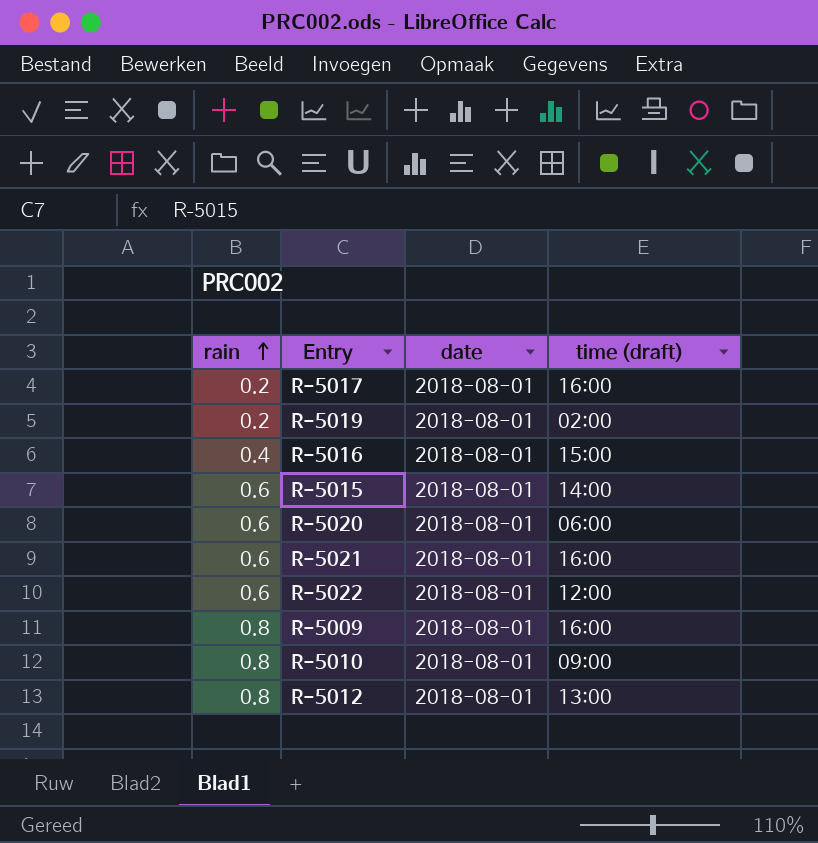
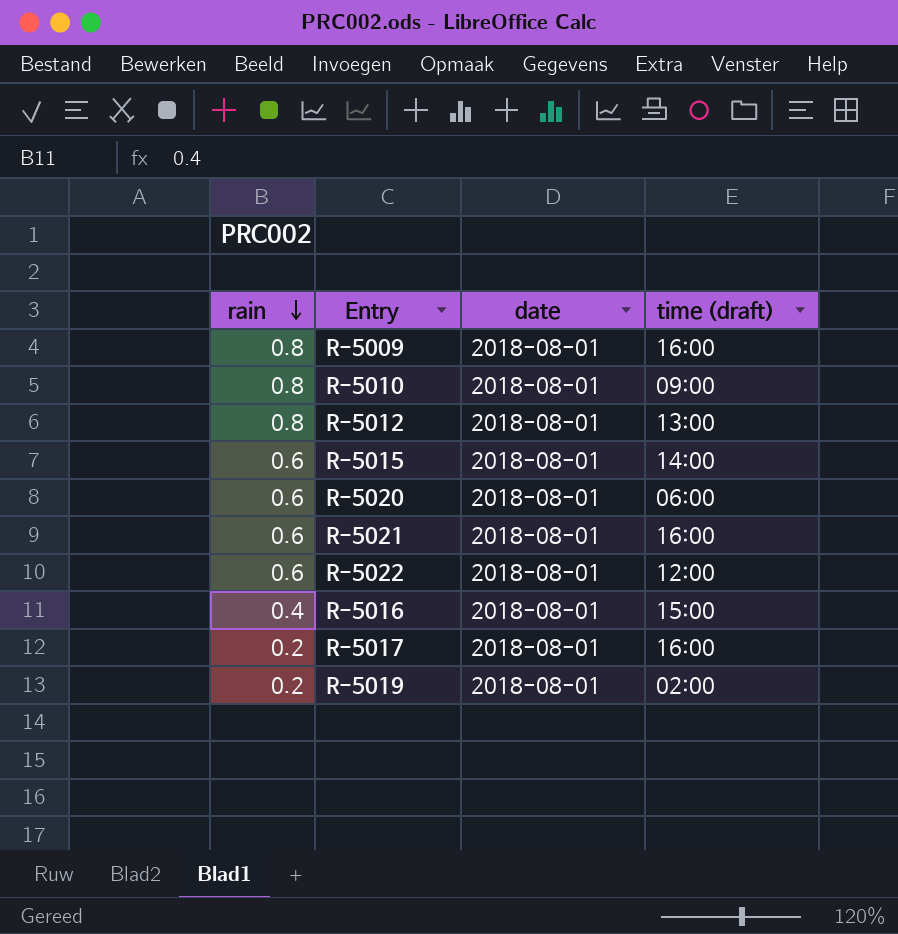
row order: rain ascending -> rain descending

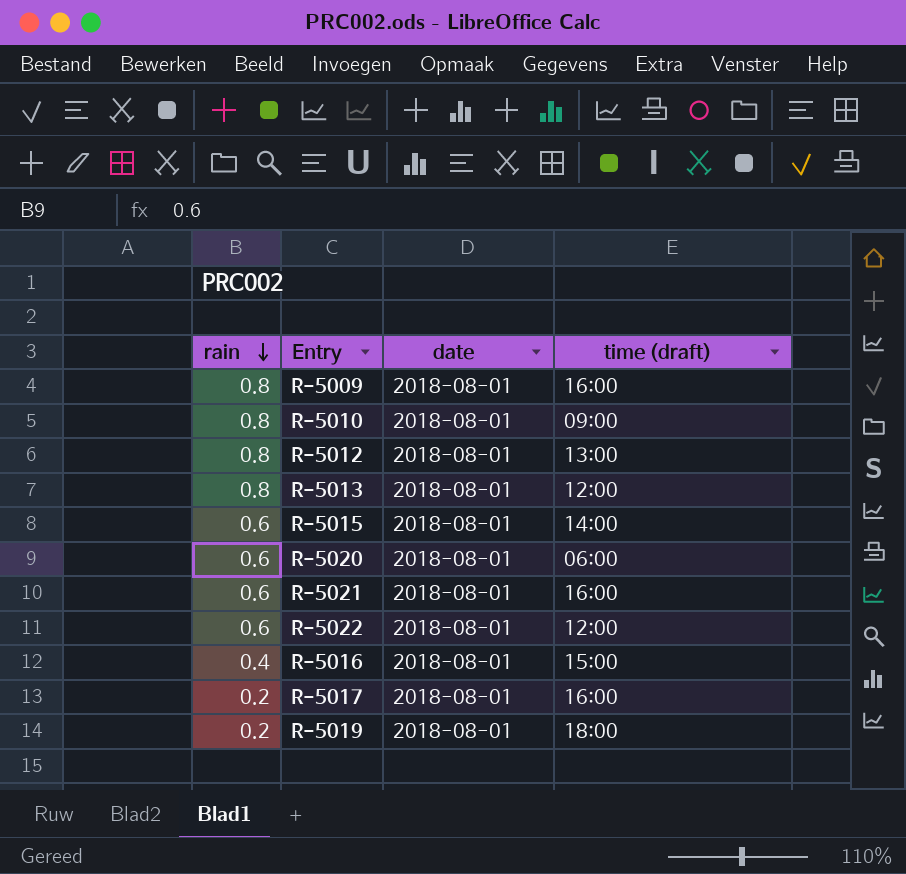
row R-5013: none -> 0.8 | 2018-08-01 | 12:00
R-5019 | time (draft): 02:00 -> 18:00

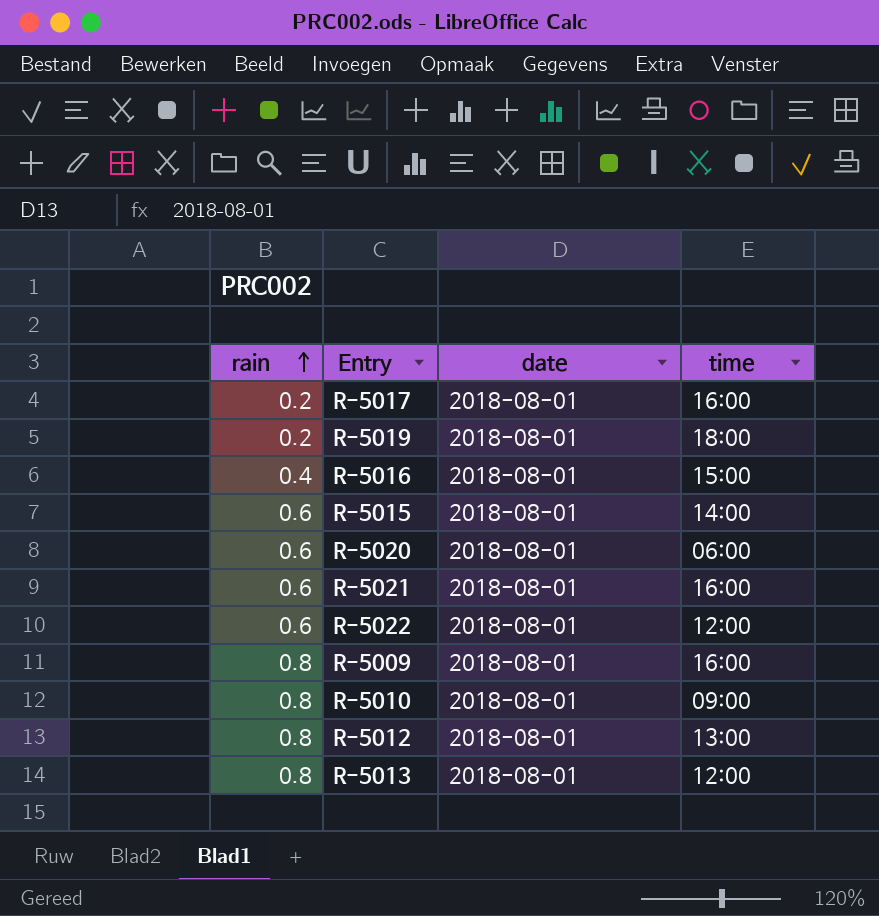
row order: rain descending -> rain ascending
column name: time (draft) -> time

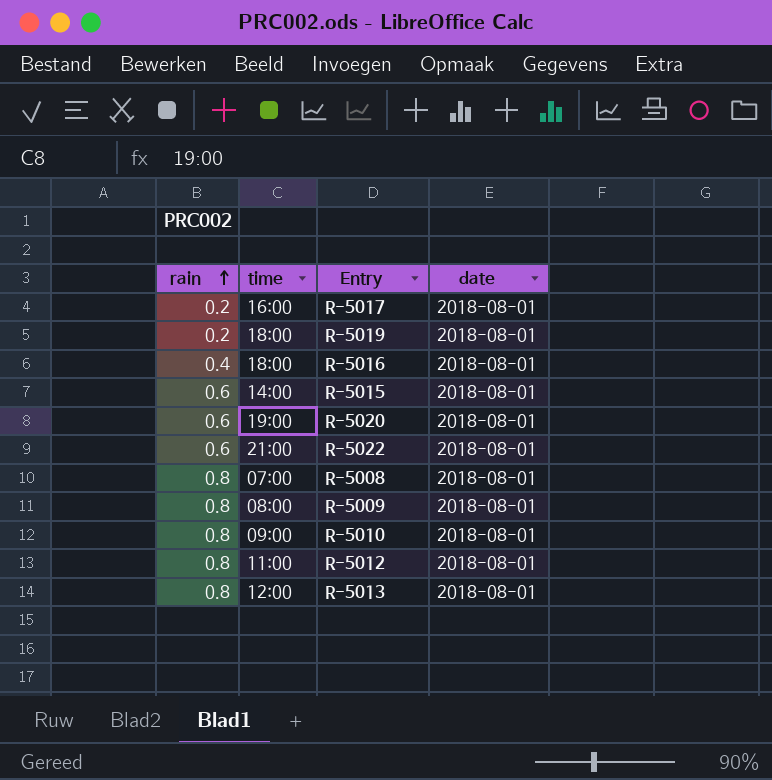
column time | position: 4 -> 2
row R-5021: 0.6 | 2018-08-01 | 16:00 -> none
R-5016 | time: 15:00 -> 18:00
R-5020 | time: 06:00 -> 19:00
R-5022 | time: 12:00 -> 21:00
row R-5008: none -> 0.8 | 07:00 | 2018-08-01
R-5009 | time: 16:00 -> 08:00
R-5012 | time: 13:00 -> 11:00

